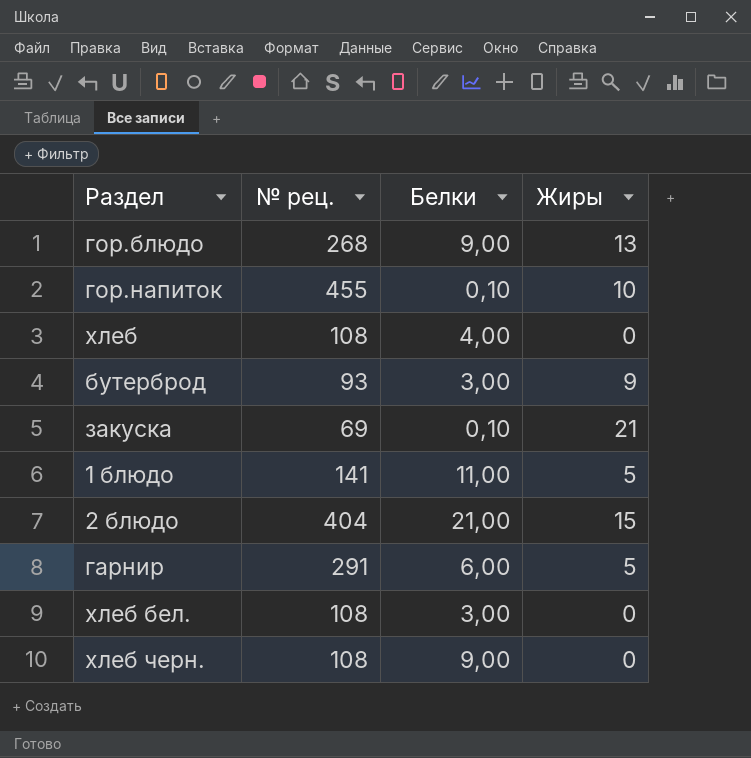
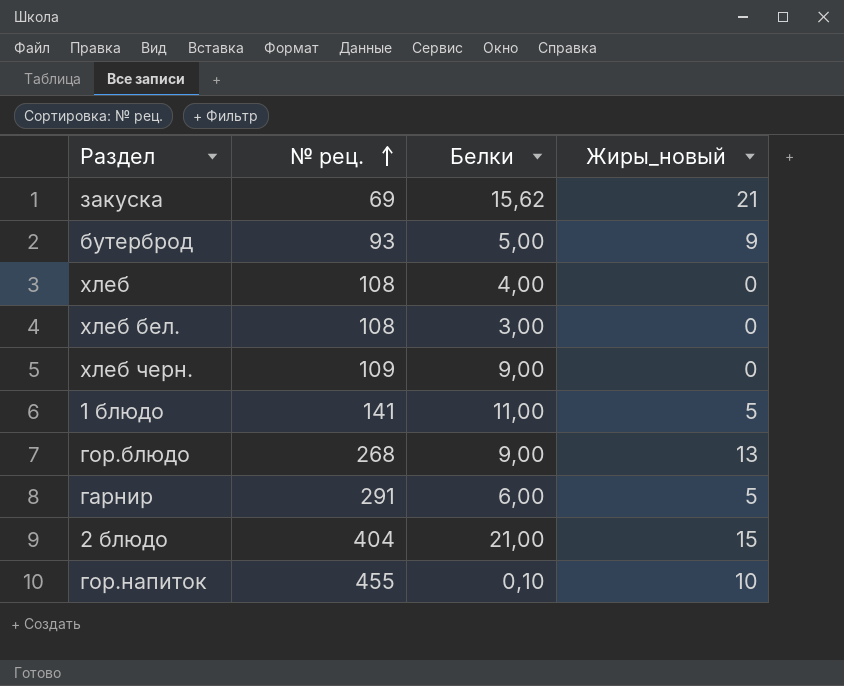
row order: none -> № рец. ascending
column name: Жиры -> Жиры_новый
закуска | Белки: 0,10 -> 15,62
бутерброд | Белки: 3,00 -> 5,00
хлеб черн. | № рец.: 108 -> 109

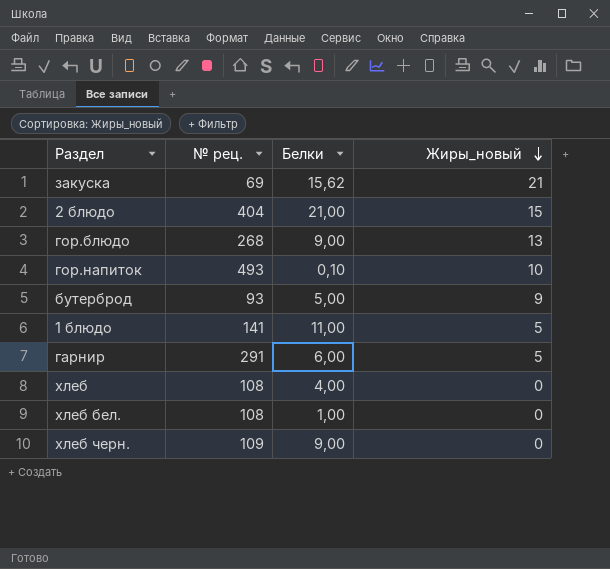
row order: № рец. ascending -> Жиры_новый descending
гор.напиток | № рец.: 455 -> 493
хлеб бел. | Белки: 3,00 -> 1,00

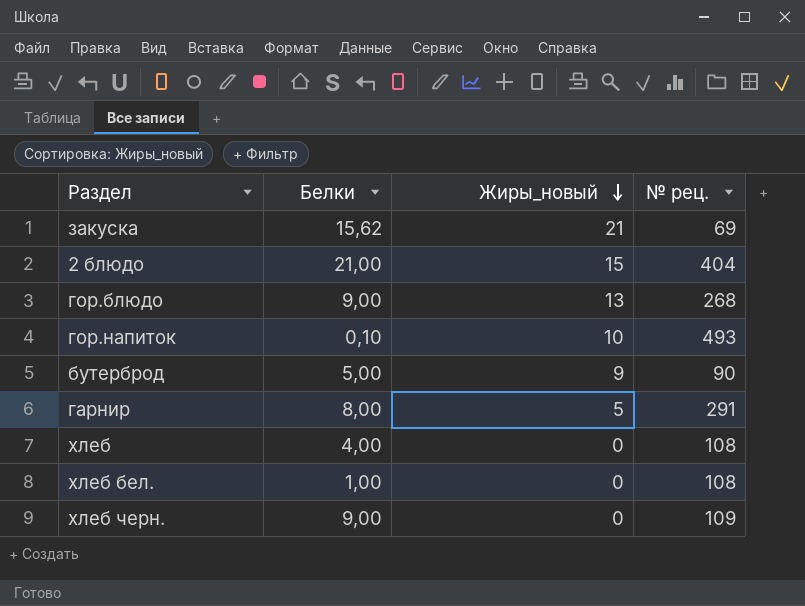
column № рец. | position: 2 -> 4
row 1 блюдо: 141 | 11,00 | 5 -> none
бутерброд | № рец.: 93 -> 90
гарнир | Белки: 6,00 -> 8,00

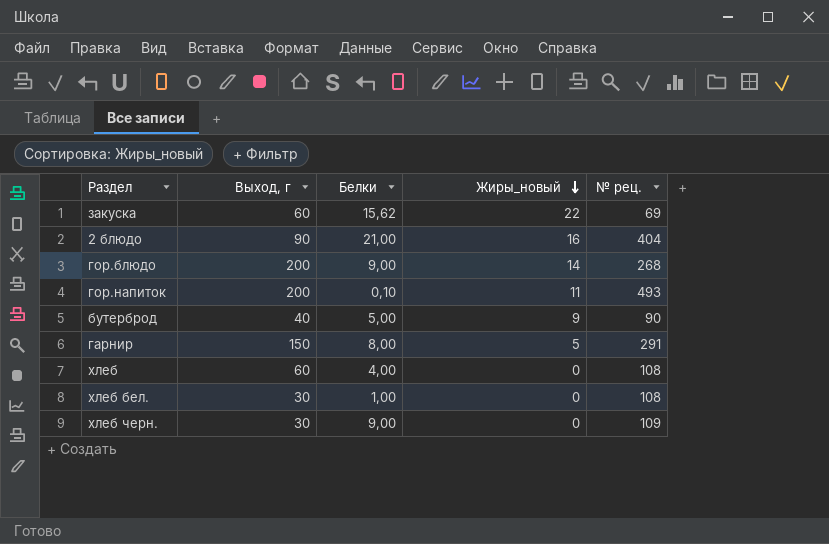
column Выход, г | position: none -> 2
закуска | Жиры_новый: 21 -> 22
2 блюдо | Жиры_новый: 15 -> 16
гор.блюдо | Жиры_новый: 13 -> 14
гор.напиток | Жиры_новый: 10 -> 11

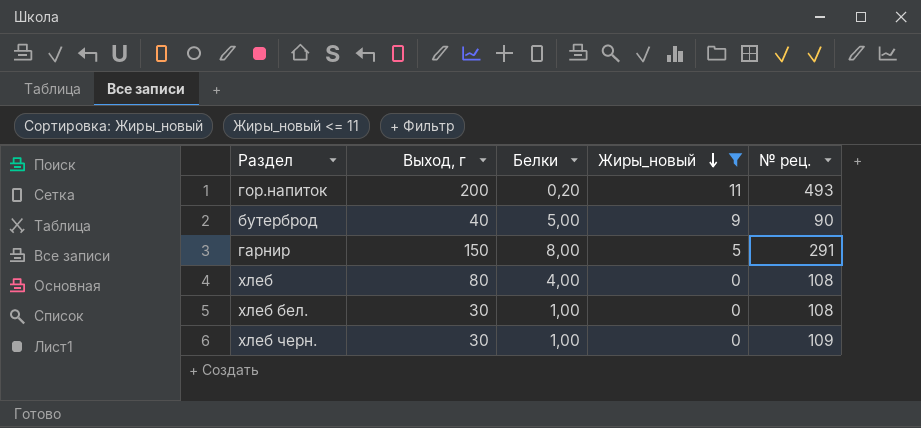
filter: none -> Жиры_новый <= 11
гор.напиток | Белки: 0,10 -> 0,20
хлеб | Выход, г: 60 -> 80
хлеб черн. | Белки: 9,00 -> 1,00

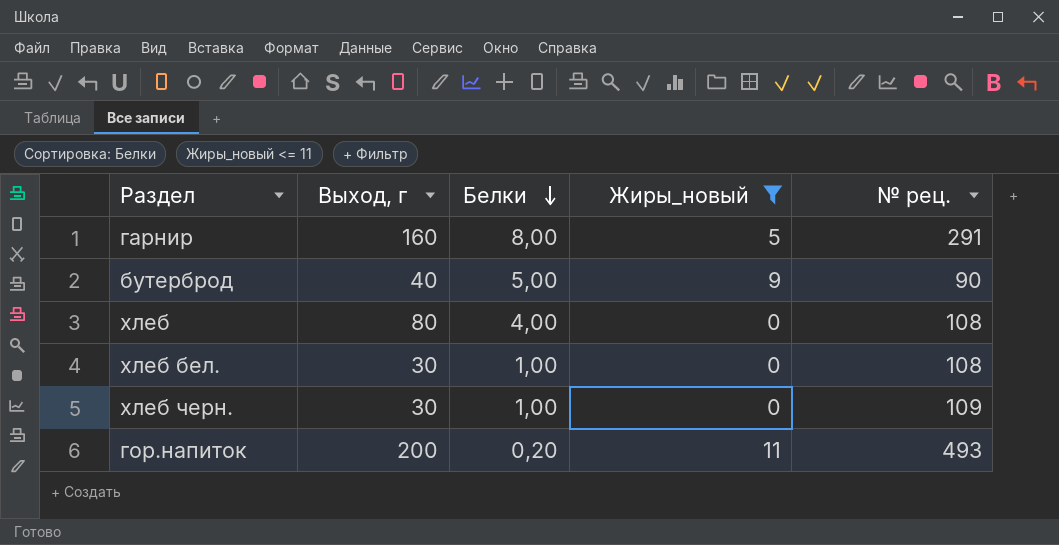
row order: Жиры_новый descending -> Белки descending
гарнир | Выход, г: 150 -> 160

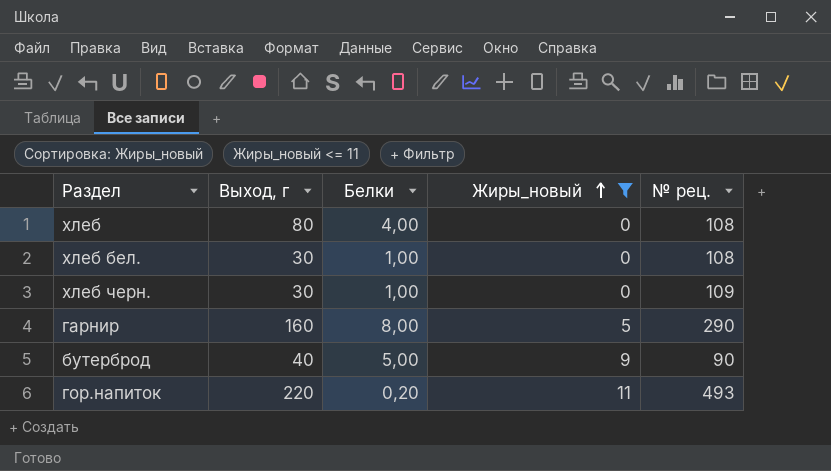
row order: Белки descending -> Жиры_новый ascending
гарнир | № рец.: 291 -> 290
гор.напиток | Выход, г: 200 -> 220

